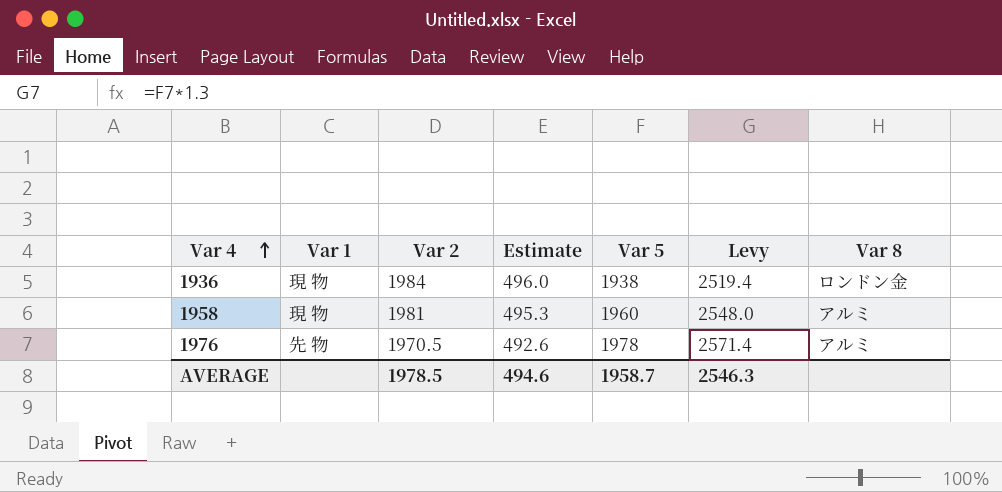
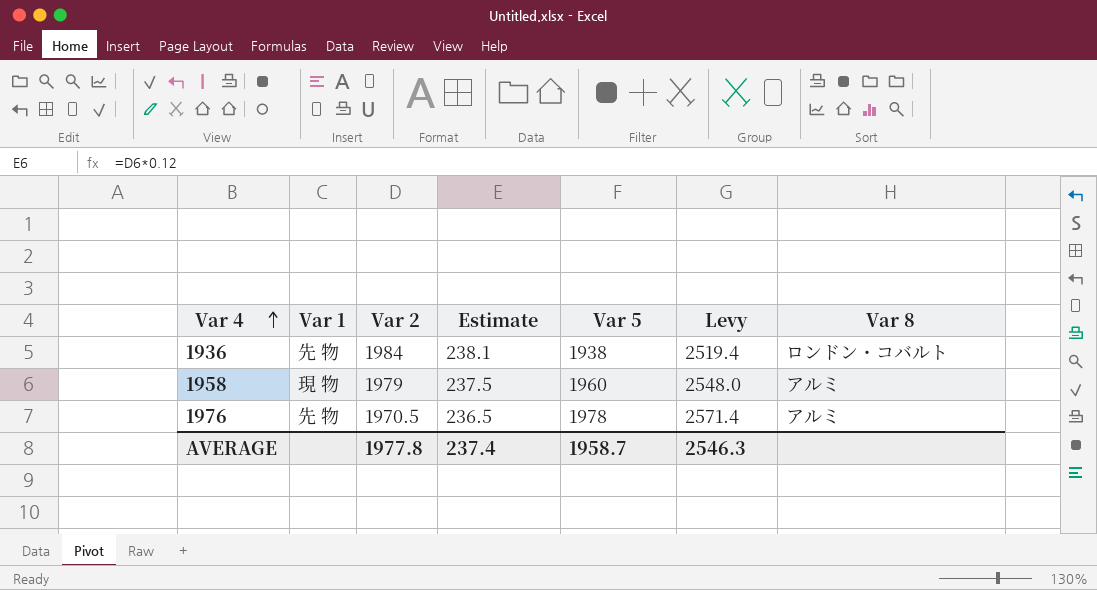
column Estimate | formula: [Var 2] * 0.25 -> [Var 2] * 0.12
1936 | Var 1: 現 物 -> 先 物
1936 | Var 8: ロンドン金 -> ロンドン・コバルト
1958 | Var 2: 1981 -> 1979
AVERAGE | Var 2: 1978.5 -> 1977.8
AVERAGE | Estimate: 494.6 -> 237.4

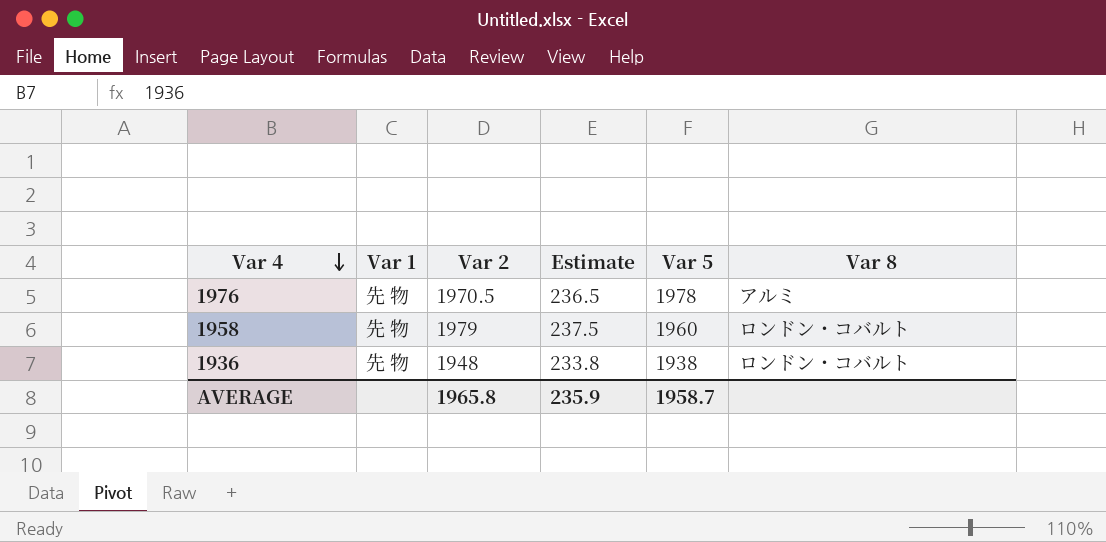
row order: Var 4 ascending -> Var 4 descending
column Levy | formula: [Var 5] * 1.3 -> none
1958 | Var 1: 現 物 -> 先 物
1958 | Var 8: アルミ -> ロンドン・コバルト
1936 | Var 2: 1984 -> 1948
1936 | Estimate: 238.1 -> 233.8
AVERAGE | Var 2: 1977.8 -> 1965.8
AVERAGE | Estimate: 237.4 -> 235.9

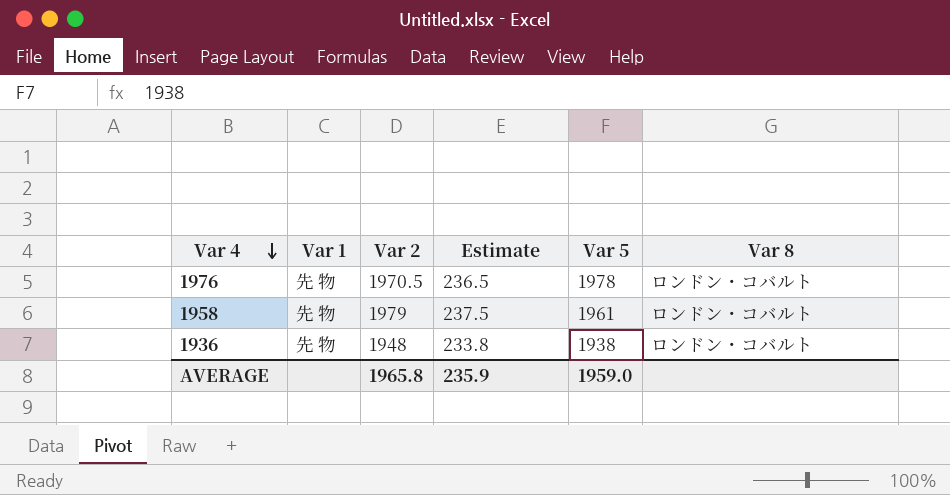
1976 | Var 8: アルミ -> ロンドン・コバルト
1958 | Var 5: 1960 -> 1961
AVERAGE | Var 5: 1958.7 -> 1959.0

